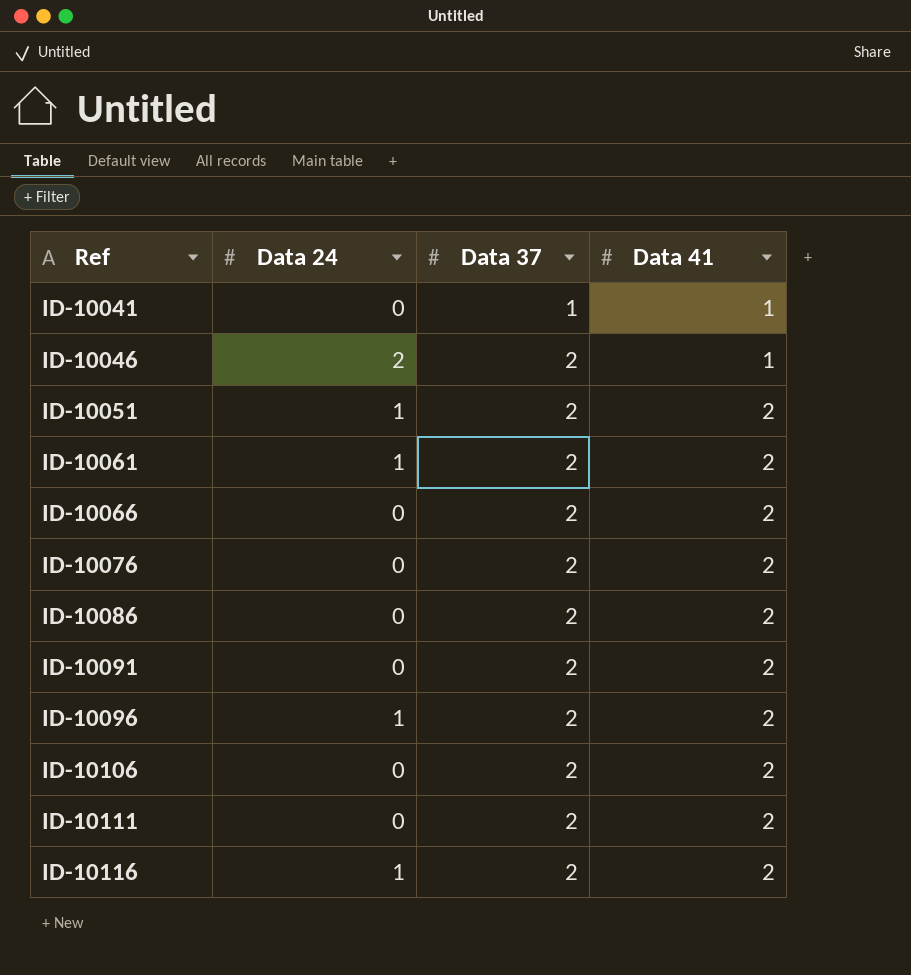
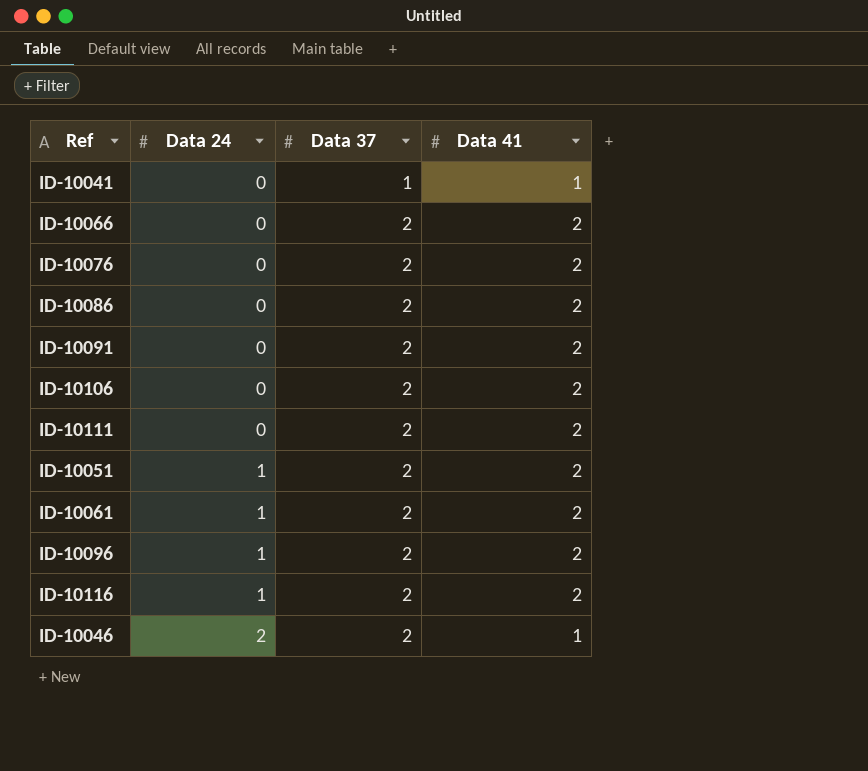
row order: Ref ascending -> Data 24 ascending

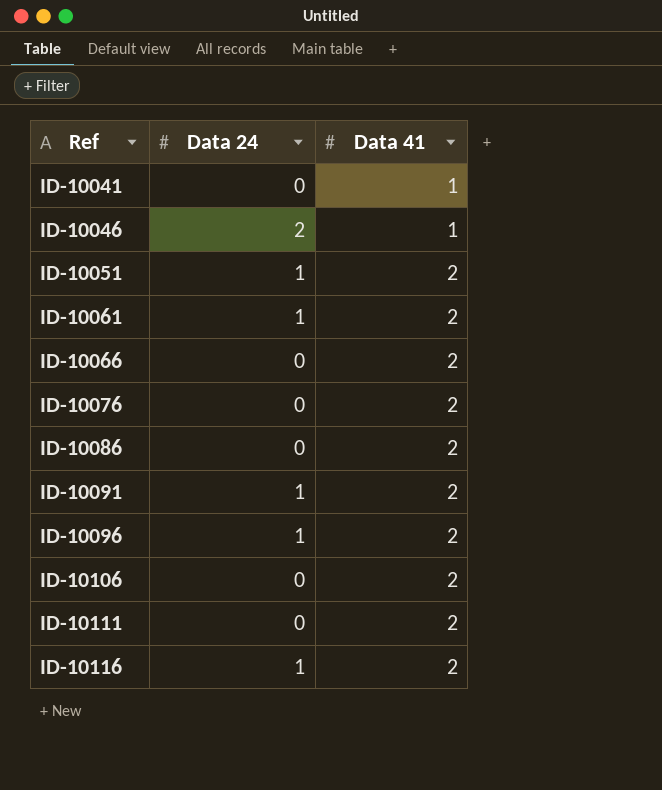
row order: Data 24 ascending -> Ref ascending
column Data 37 | position: 3 -> none
ID-10091 | Data 24: 0 -> 1

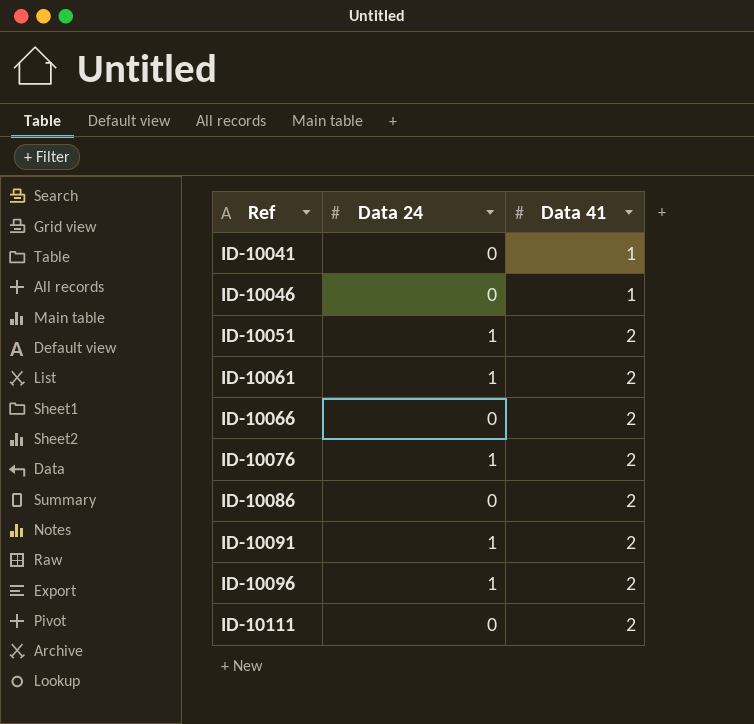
row ID-10106: 0 | 2 -> none
row ID-10116: 1 | 2 -> none
ID-10046 | Data 24: 2 -> 0
ID-10076 | Data 24: 0 -> 1

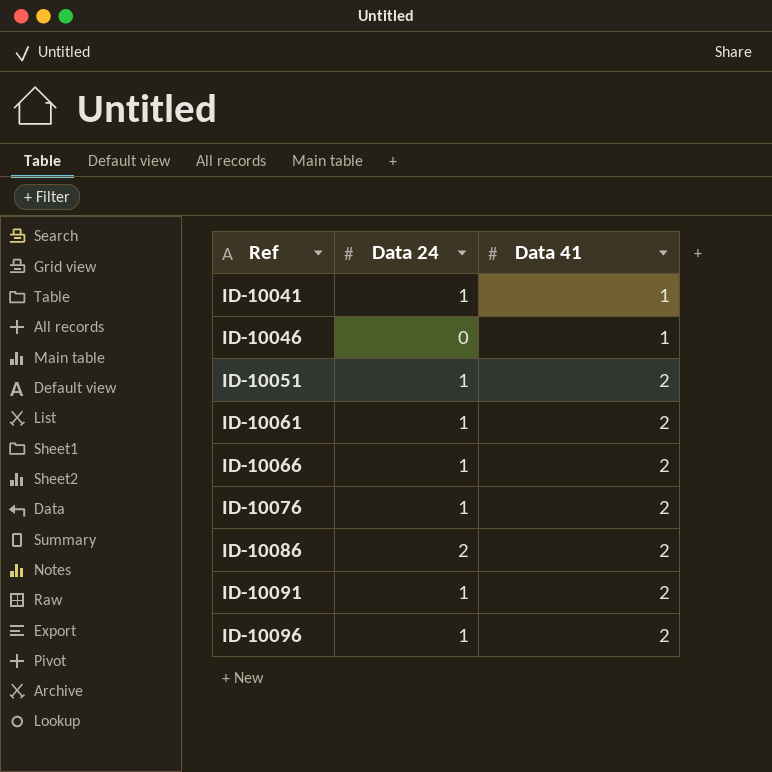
row ID-10111: 0 | 2 -> none
ID-10041 | Data 24: 0 -> 1
ID-10066 | Data 24: 0 -> 1
ID-10086 | Data 24: 0 -> 2

